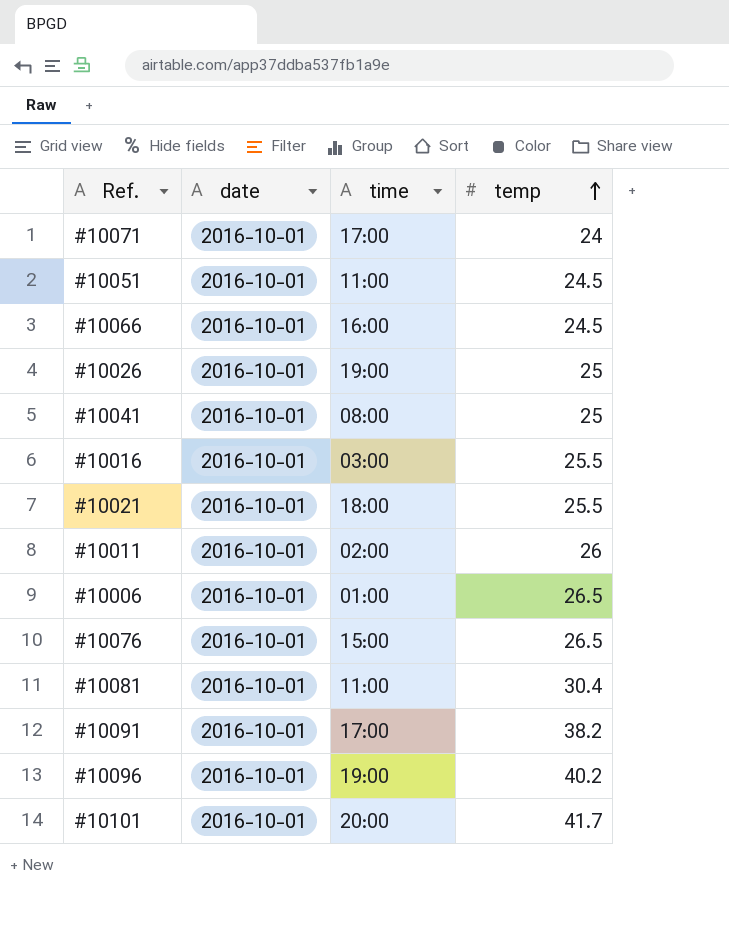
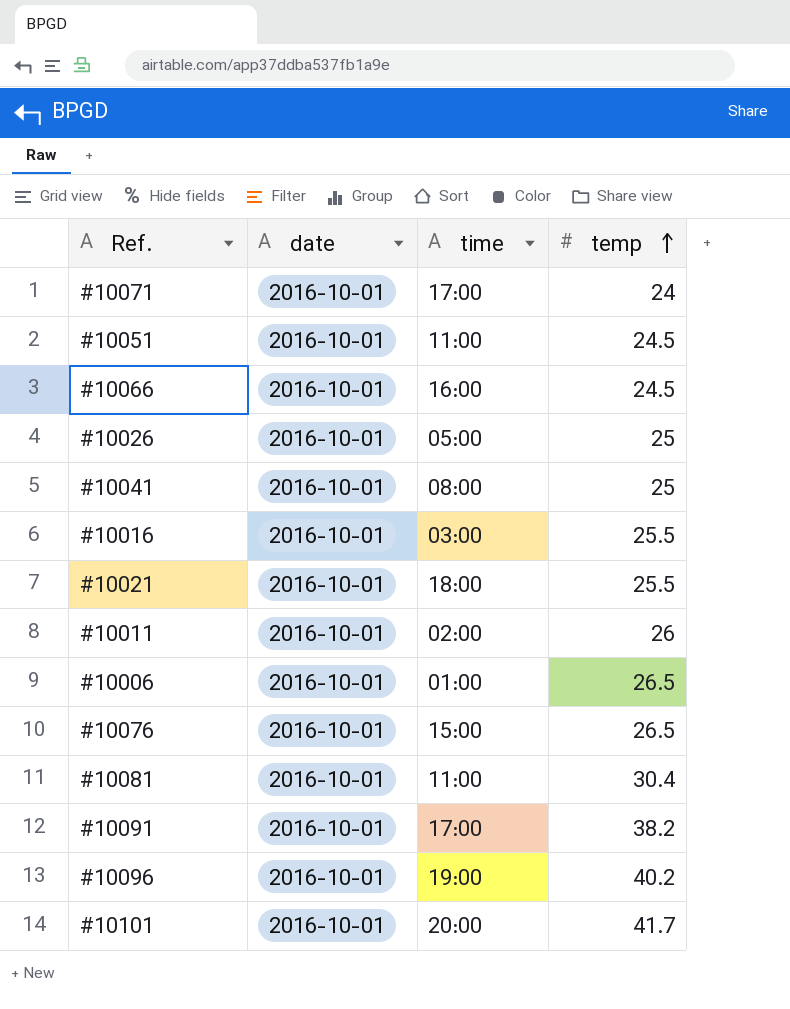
#10026 | time: 19:00 -> 05:00

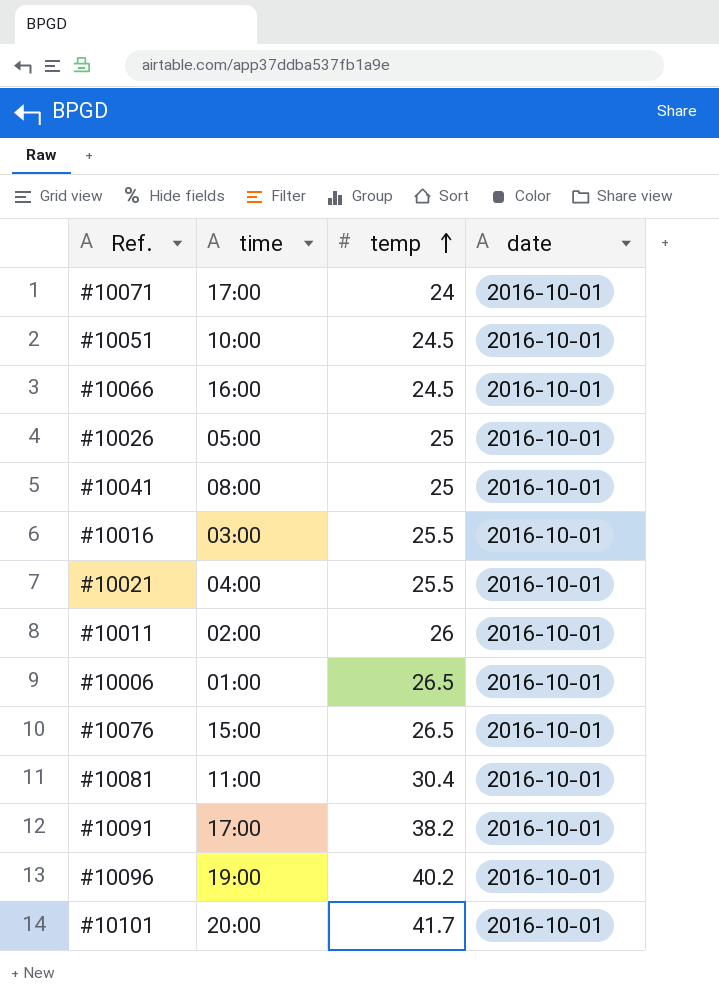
column date | position: 2 -> 4
#10051 | time: 11:00 -> 10:00
#10021 | time: 18:00 -> 04:00

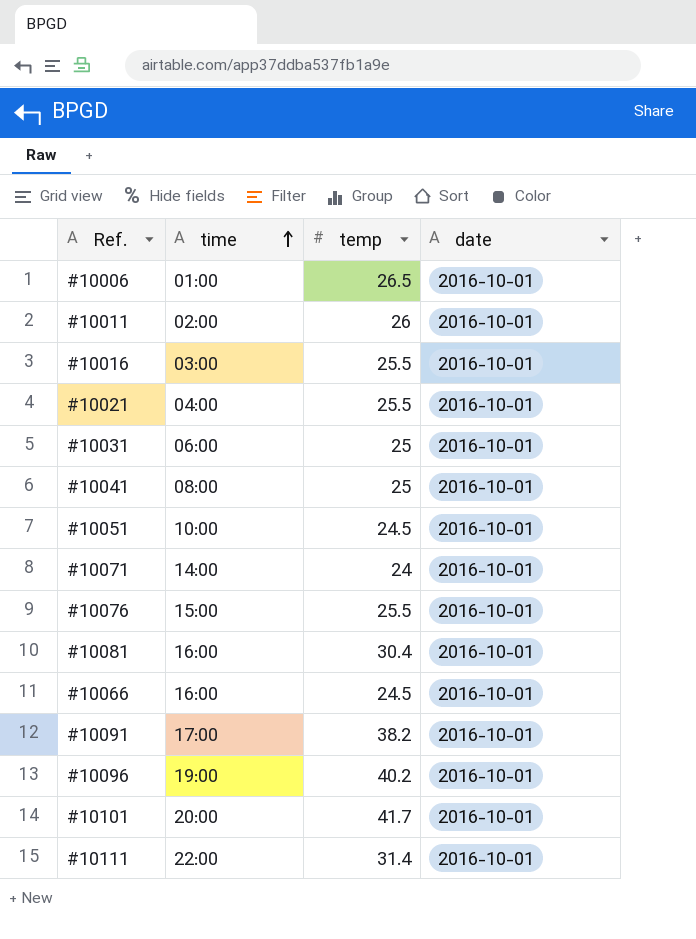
row order: temp ascending -> time ascending
row #10026: 05:00 | 25 | 2016-10-01 -> none
row #10031: none -> 06:00 | 25 | 2016-10-01
#10071 | time: 17:00 -> 14:00
#10076 | temp: 26.5 -> 25.5
#10081 | time: 11:00 -> 16:00
row #10111: none -> 22:00 | 31.4 | 2016-10-01

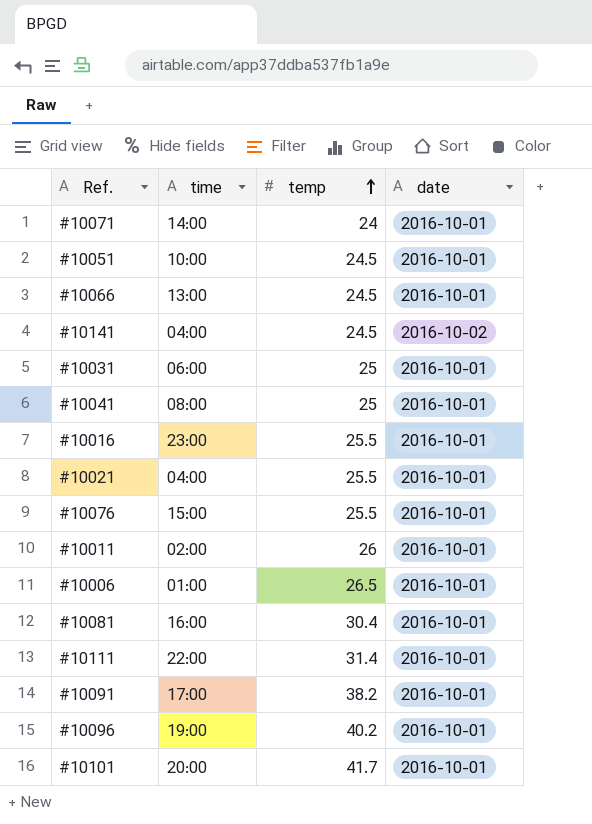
row order: time ascending -> temp ascending
#10066 | time: 16:00 -> 13:00
row #10141: none -> 04:00 | 24.5 | 2016-10-02
#10016 | time: 03:00 -> 23:00

